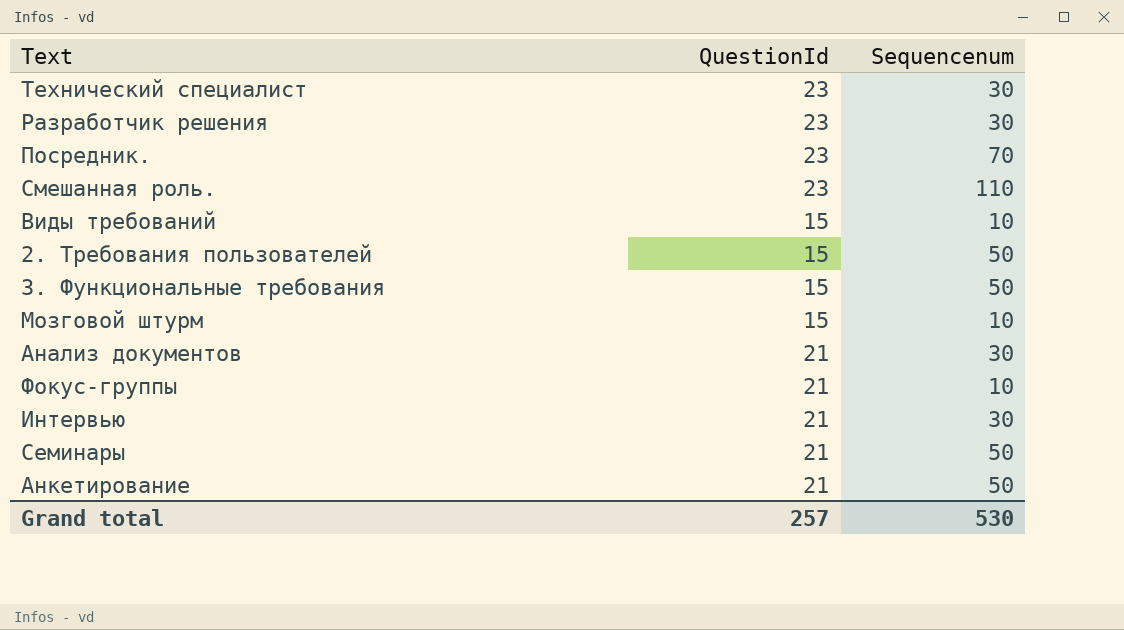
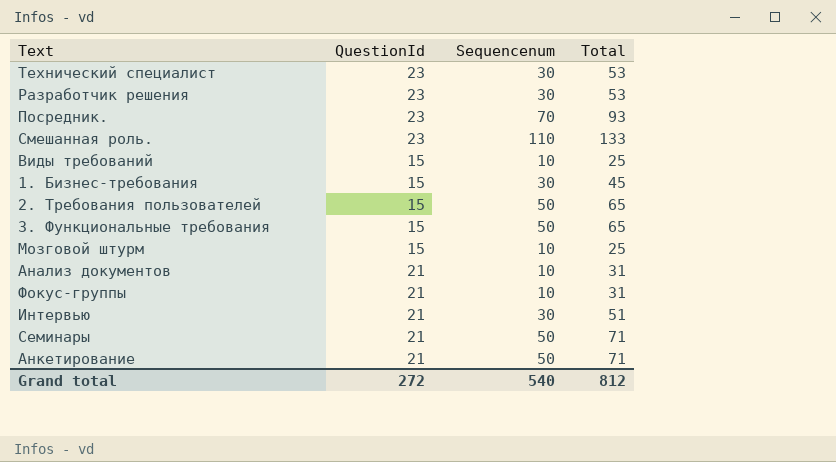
column Total | formula: none -> [QuestionId] + [Sequencenum]
row 1. Бизнес-требования: none -> 15 | 30 | 45
Анализ документов | Sequencenum: 30 -> 10
Grand total | QuestionId: 257 -> 272
Grand total | Sequencenum: 530 -> 540

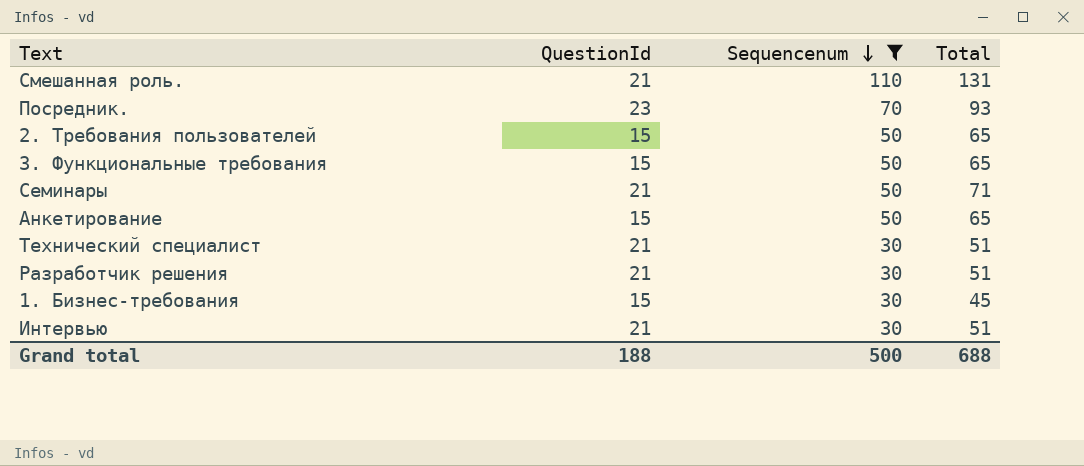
filter: none -> Sequencenum != 10
row order: none -> Sequencenum descending
Смешанная роль. | QuestionId: 23 -> 21
Смешанная роль. | Total: 133 -> 131
Анкетирование | QuestionId: 21 -> 15
Анкетирование | Total: 71 -> 65
Технический специалист | QuestionId: 23 -> 21
Технический специалист | Total: 53 -> 51
Разработчик решения | QuestionId: 23 -> 21
Разработчик решения | Total: 53 -> 51
Grand total | QuestionId: 272 -> 188
Grand total | Sequencenum: 540 -> 500
Grand total | Total: 812 -> 688

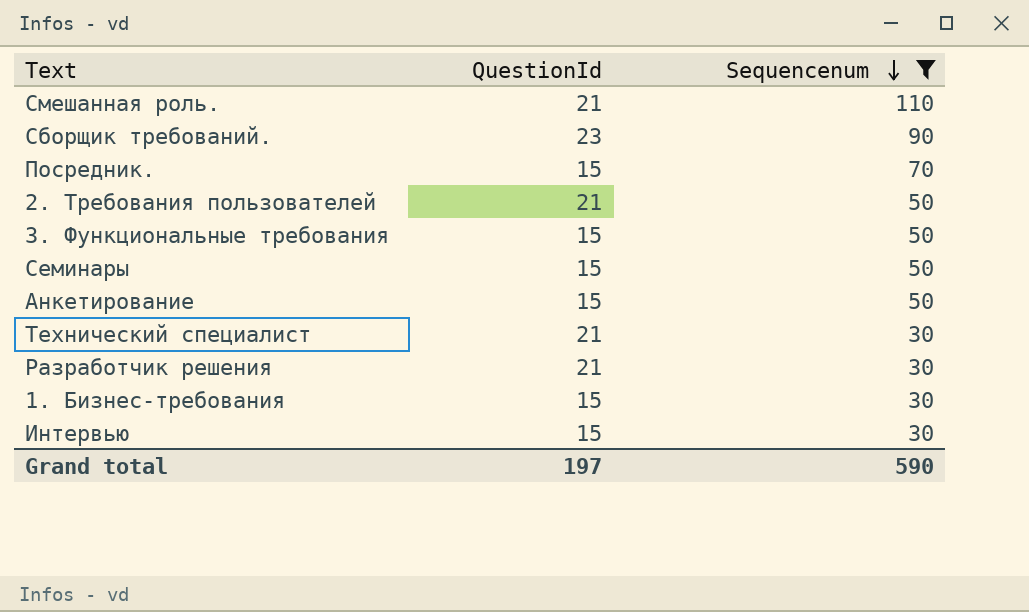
column Total | formula: [QuestionId] + [Sequencenum] -> none
row Сборщик требований.: none -> 23 | 90
Посредник. | QuestionId: 23 -> 15
2. Требования пользователей | QuestionId: 15 -> 21
Семинары | QuestionId: 21 -> 15
Интервью | QuestionId: 21 -> 15
Grand total | QuestionId: 188 -> 197
Grand total | Sequencenum: 500 -> 590

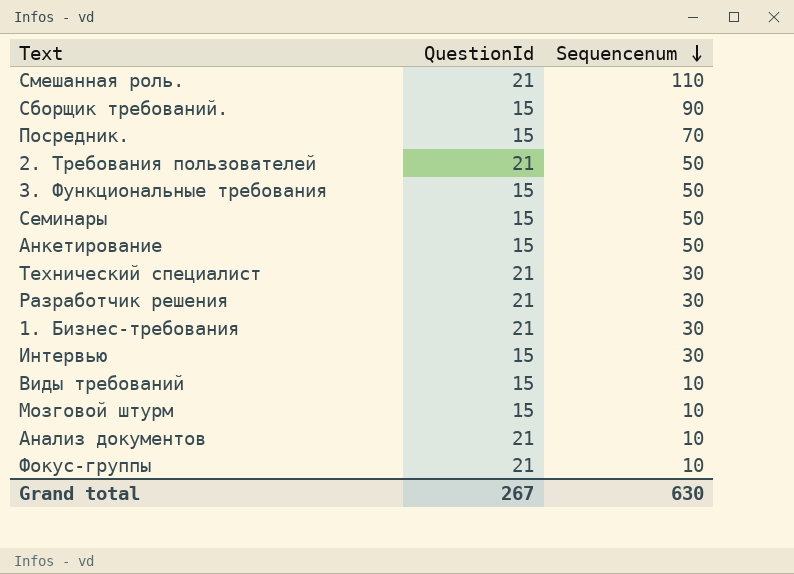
filter: Sequencenum != 10 -> none
Сборщик требований. | QuestionId: 23 -> 15
1. Бизнес-требования | QuestionId: 15 -> 21
Grand total | QuestionId: 197 -> 267
Grand total | Sequencenum: 590 -> 630

